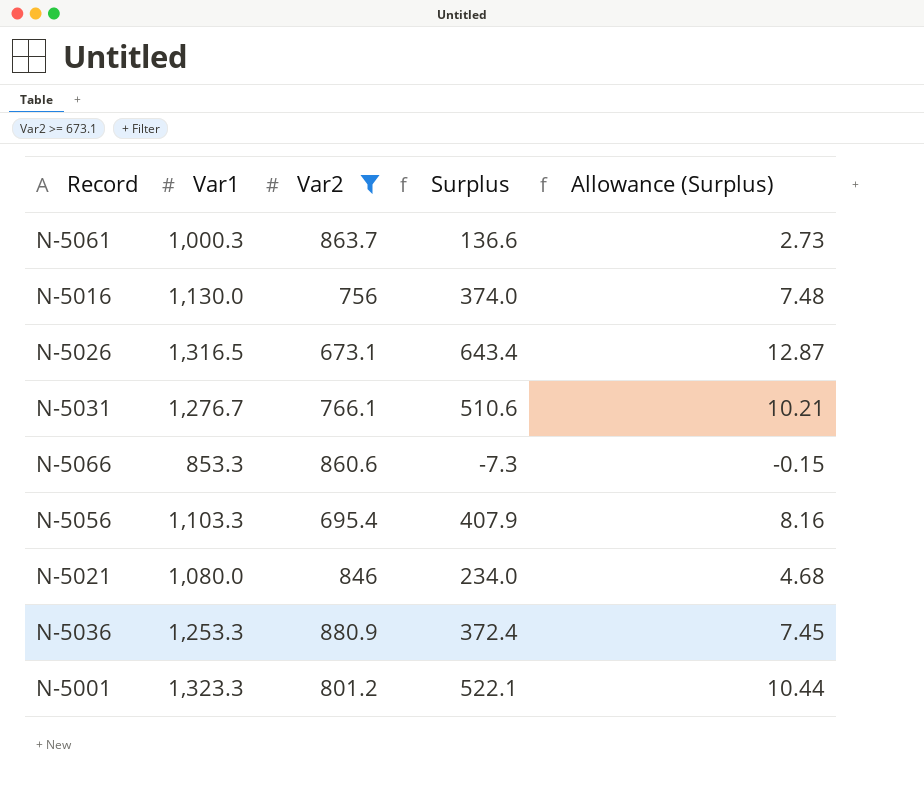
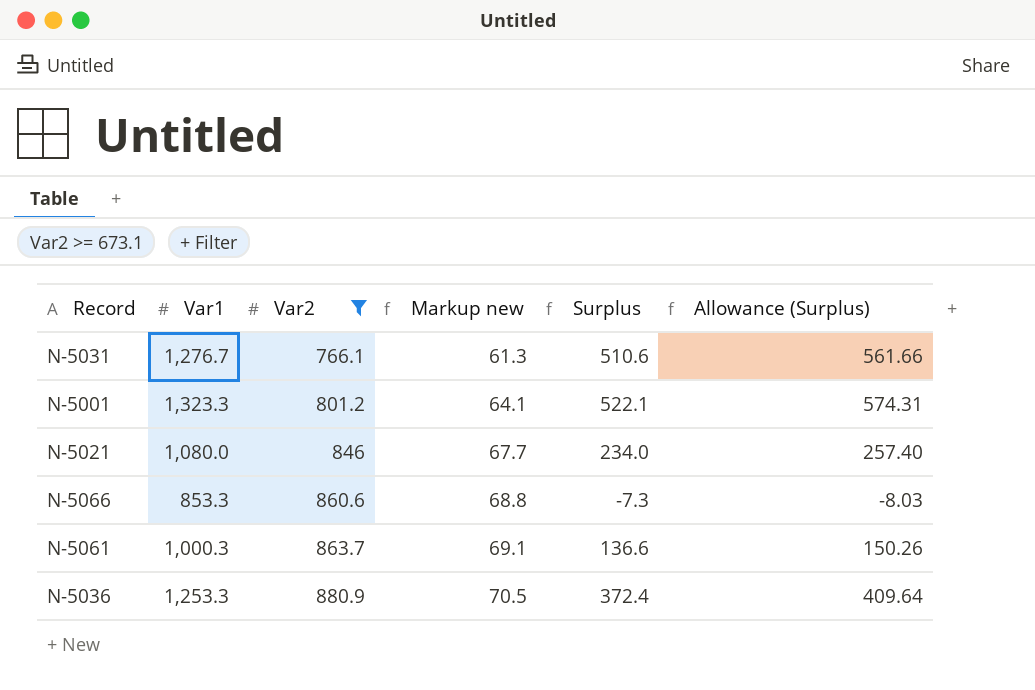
row order: none -> Var2 ascending
column Markup new | formula: none -> [Var2] * 0.08
column Allowance (Surplus) | formula: [Surplus] * 0.02 -> [Surplus] * 1.1
row N-5016: 1,130.0 | 756 | 374.0 | 7.48 -> none
row N-5026: 1,316.5 | 673.1 | 643.4 | 12.87 -> none
row N-5056: 1,103.3 | 695.4 | 407.9 | 8.16 -> none

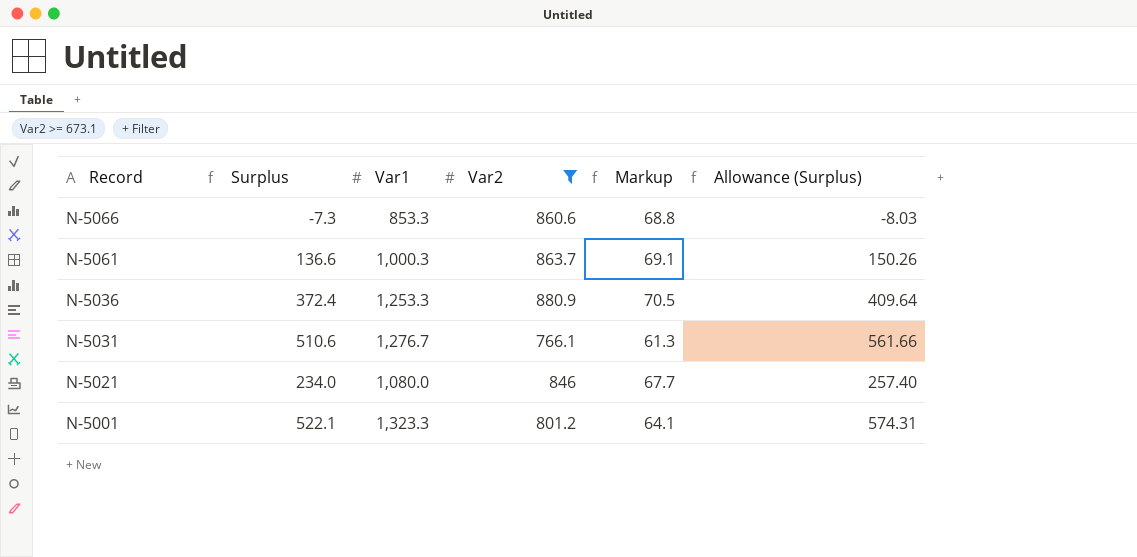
row order: Var2 ascending -> Record descending
column Surplus | position: 5 -> 2
column name: Markup new -> Markup

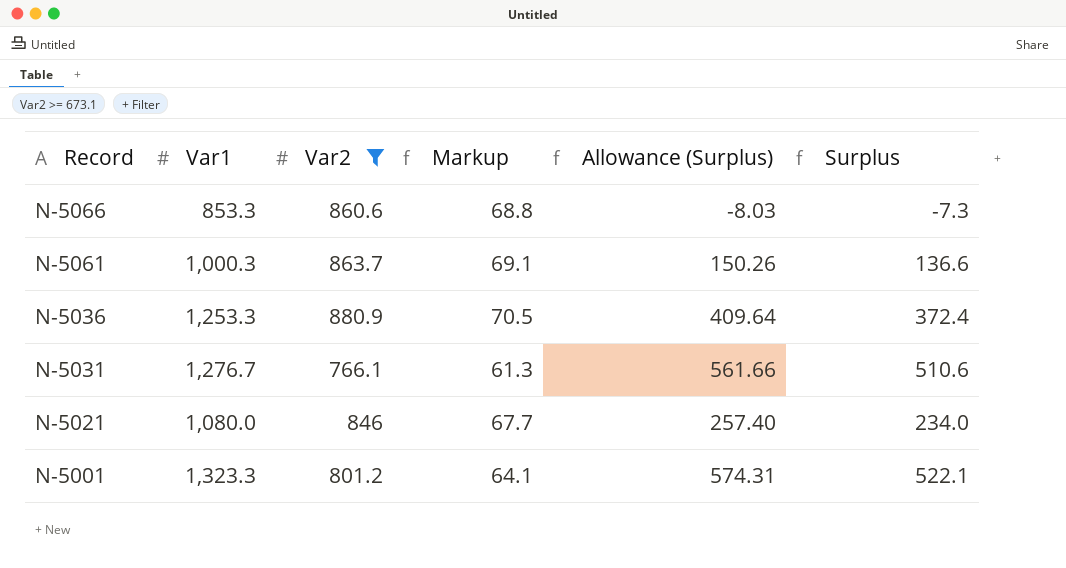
column Surplus | position: 2 -> 6

